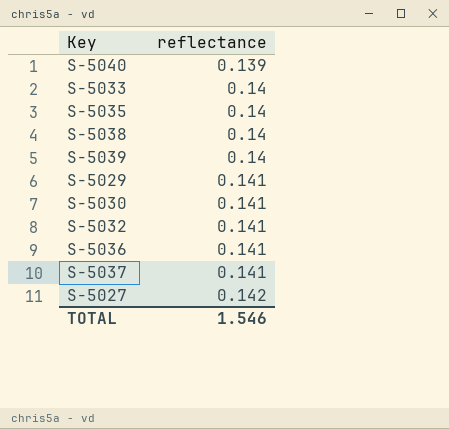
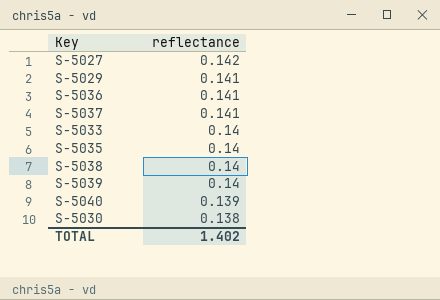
row order: reflectance ascending -> reflectance descending
row S-5032: 0.141 -> none
S-5030 | reflectance: 0.141 -> 0.138
TOTAL | reflectance: 1.546 -> 1.402

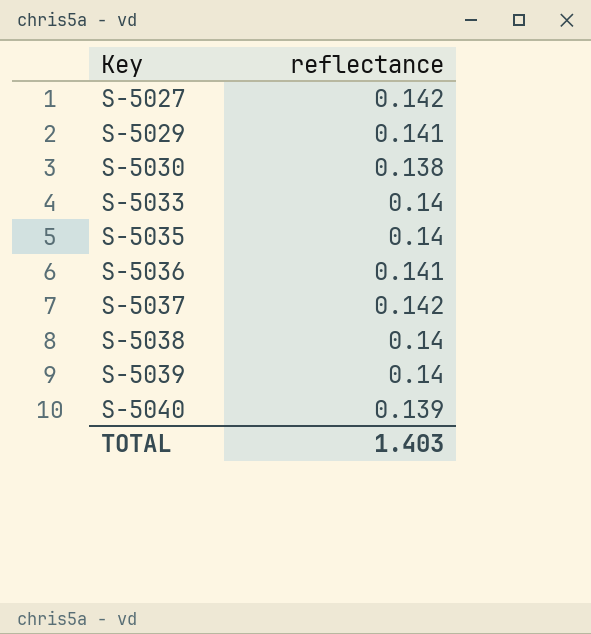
row order: reflectance descending -> Key ascending
S-5037 | reflectance: 0.141 -> 0.142
TOTAL | reflectance: 1.402 -> 1.403

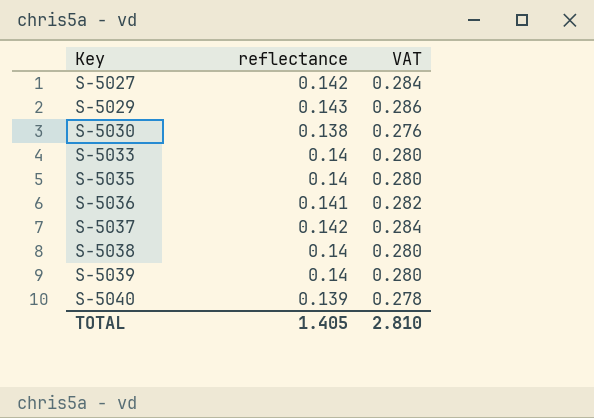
column VAT | formula: none -> [reflectance] * 2
S-5029 | reflectance: 0.141 -> 0.143
TOTAL | reflectance: 1.403 -> 1.405

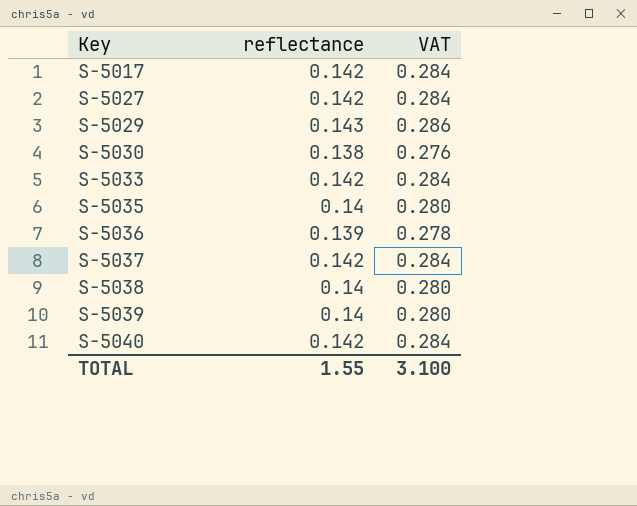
row S-5017: none -> 0.142 | 0.284
S-5033 | reflectance: 0.14 -> 0.142
S-5033 | VAT: 0.280 -> 0.284
S-5036 | reflectance: 0.141 -> 0.139
S-5036 | VAT: 0.282 -> 0.278
S-5040 | reflectance: 0.139 -> 0.142
S-5040 | VAT: 0.278 -> 0.284
TOTAL | reflectance: 1.405 -> 1.55
TOTAL | VAT: 2.810 -> 3.100

